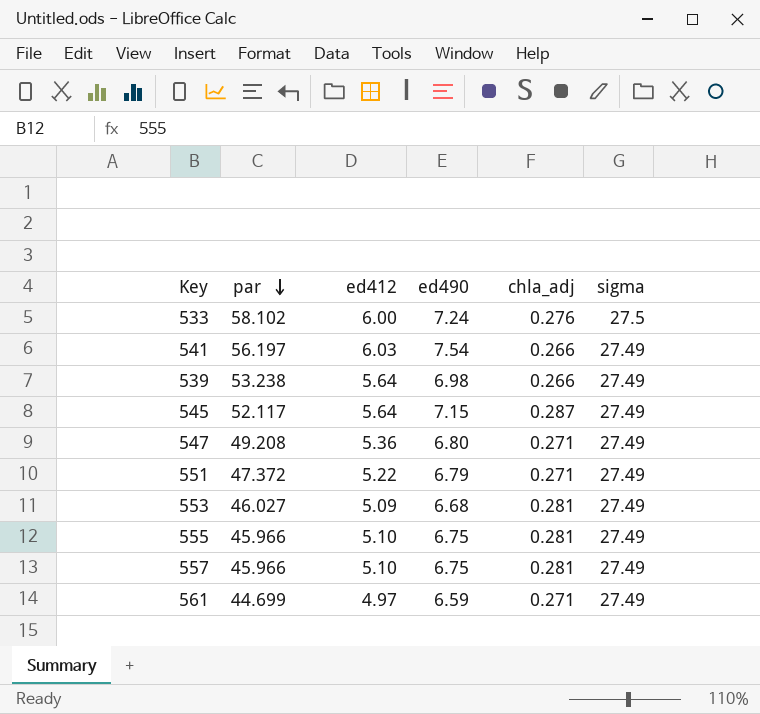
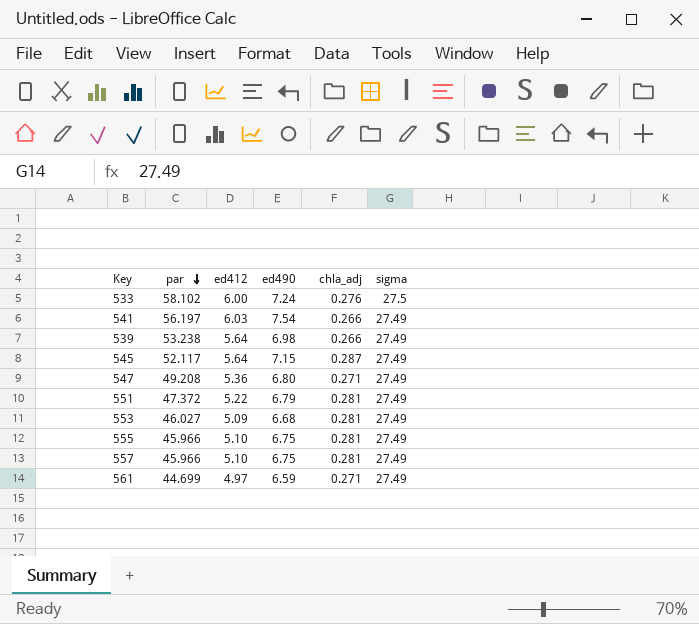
551 | chla_adj: 0.271 -> 0.281

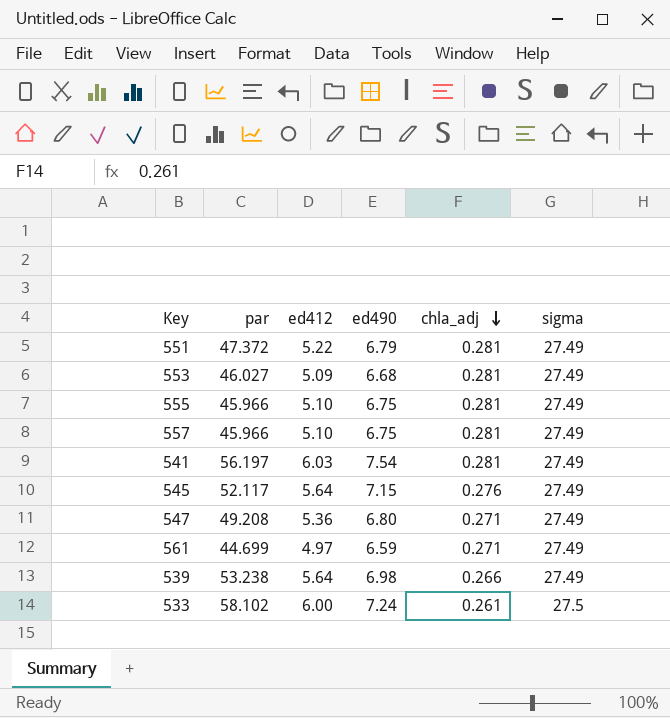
row order: par descending -> chla_adj descending
541 | chla_adj: 0.266 -> 0.281
545 | chla_adj: 0.287 -> 0.276
533 | chla_adj: 0.276 -> 0.261

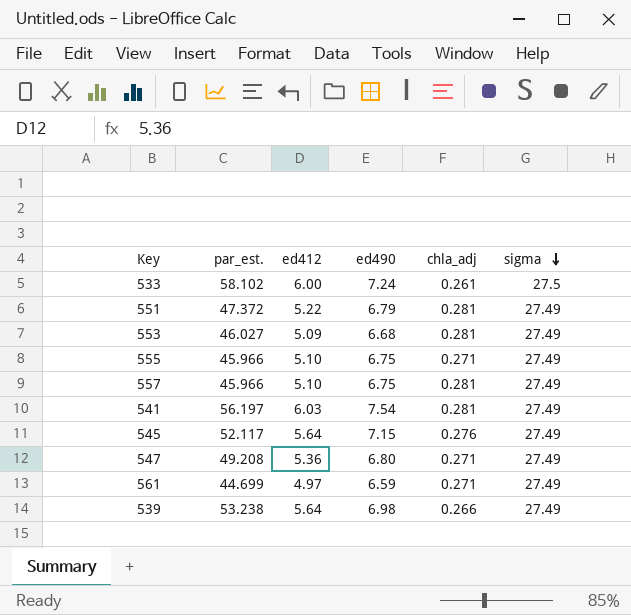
row order: chla_adj descending -> sigma descending
column name: par -> par_est.
555 | chla_adj: 0.281 -> 0.271

